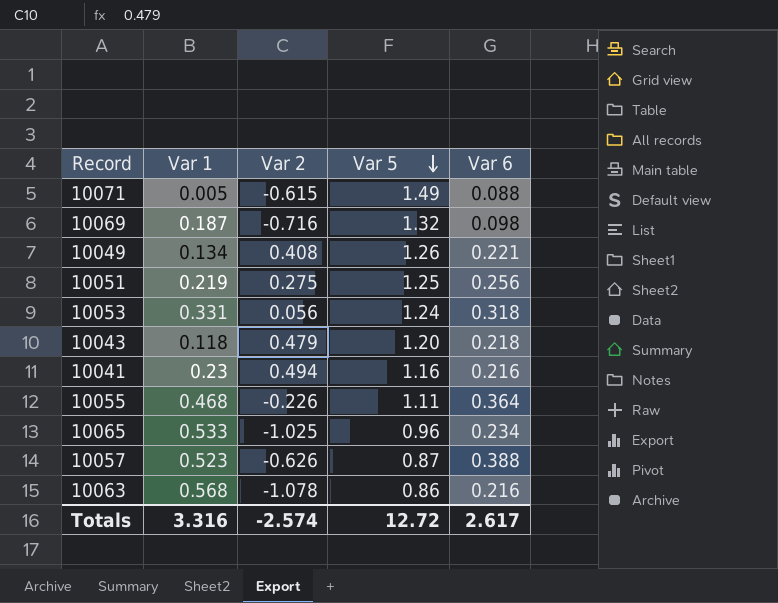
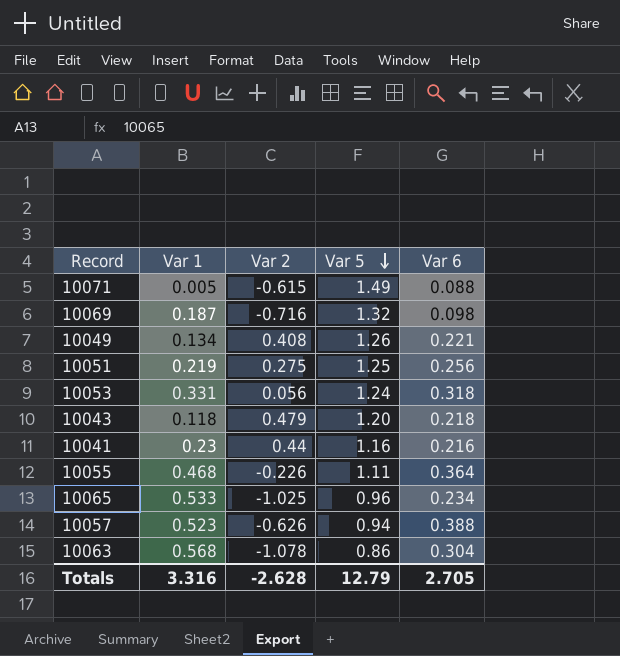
10041 | Var 2: 0.494 -> 0.44
10057 | Var 5: 0.87 -> 0.94
10063 | Var 6: 0.216 -> 0.304
Totals | Var 2: -2.574 -> -2.628
Totals | Var 5: 12.72 -> 12.79
Totals | Var 6: 2.617 -> 2.705

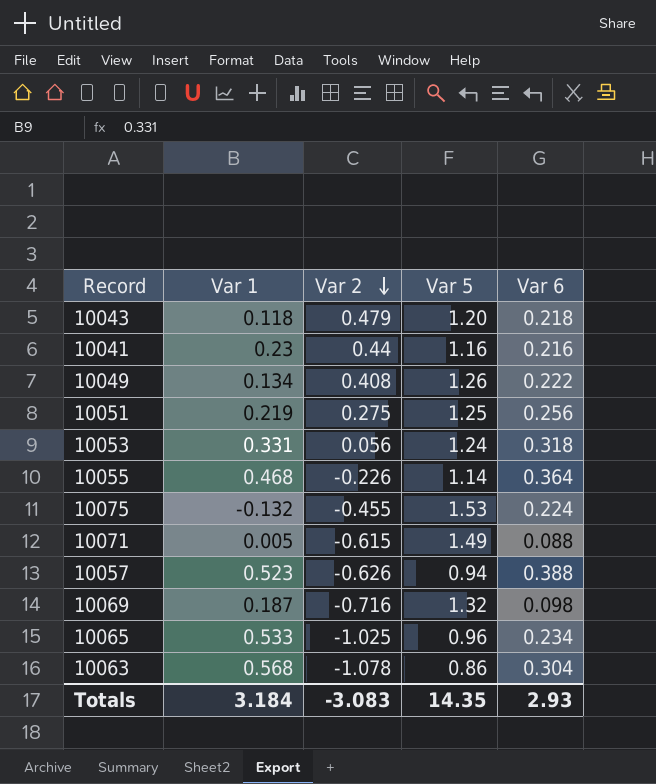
row order: Var 5 descending -> Var 2 descending
10049 | Var 6: 0.221 -> 0.222
10055 | Var 5: 1.11 -> 1.14
row 10075: none -> -0.132 | -0.455 | 1.53 | 0.224
Totals | Var 1: 3.316 -> 3.184
Totals | Var 2: -2.628 -> -3.083
Totals | Var 5: 12.79 -> 14.35
Totals | Var 6: 2.705 -> 2.93

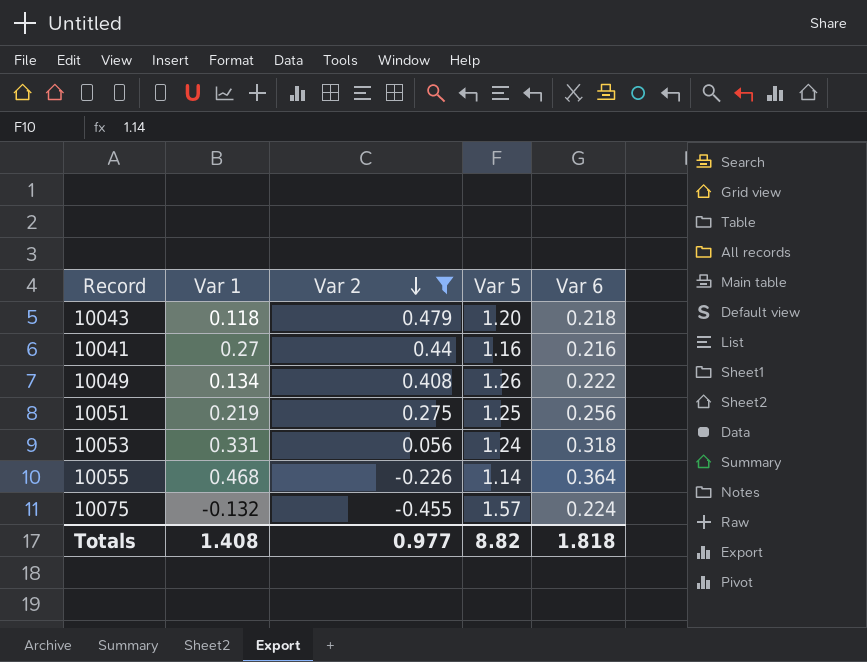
filter: none -> Var 2 >= -0.455
10041 | Var 1: 0.23 -> 0.27
10075 | Var 5: 1.53 -> 1.57
Totals | Var 1: 3.184 -> 1.408
Totals | Var 2: -3.083 -> 0.977
Totals | Var 5: 14.35 -> 8.82
Totals | Var 6: 2.93 -> 1.818

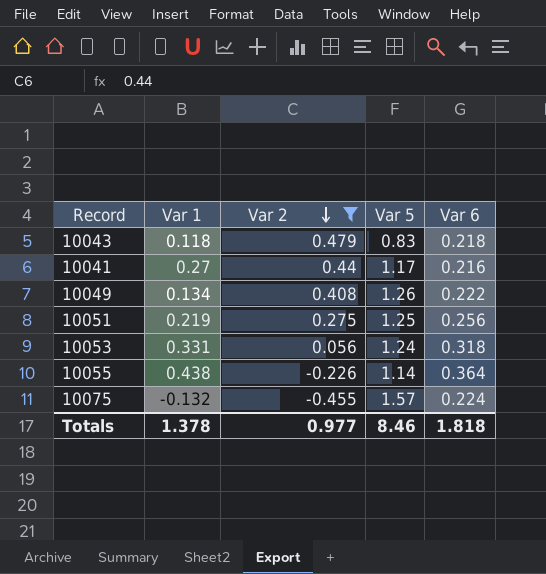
10043 | Var 5: 1.20 -> 0.83
10041 | Var 5: 1.16 -> 1.17
10055 | Var 1: 0.468 -> 0.438
Totals | Var 1: 1.408 -> 1.378
Totals | Var 5: 8.82 -> 8.46

